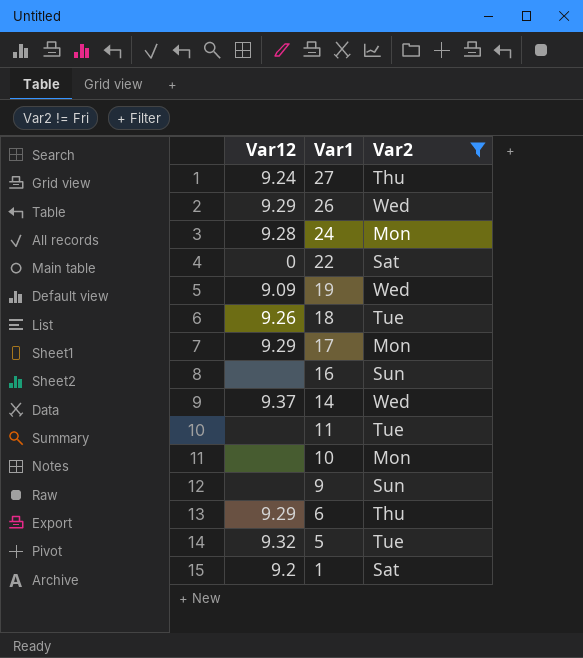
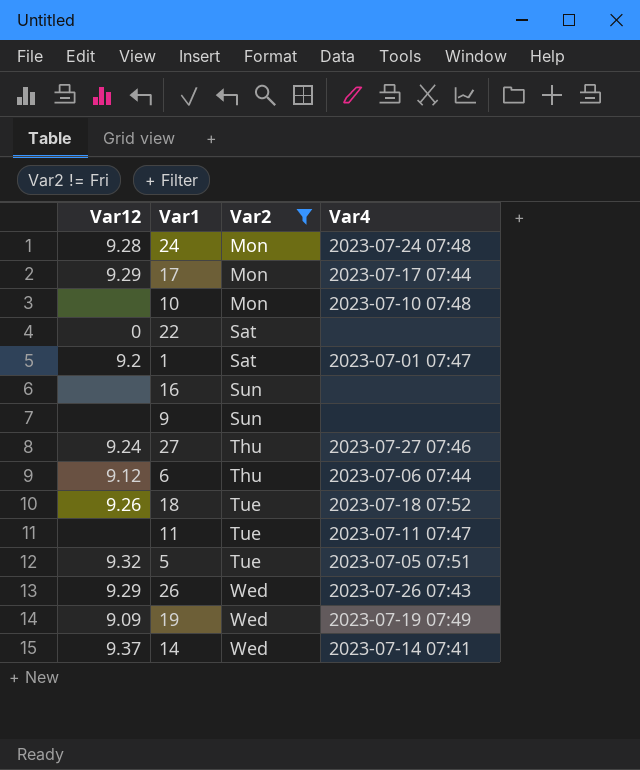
row order: Var1 descending -> Var2 ascending
column Var4 | position: none -> 4
6 | Var12: 9.29 -> 9.12

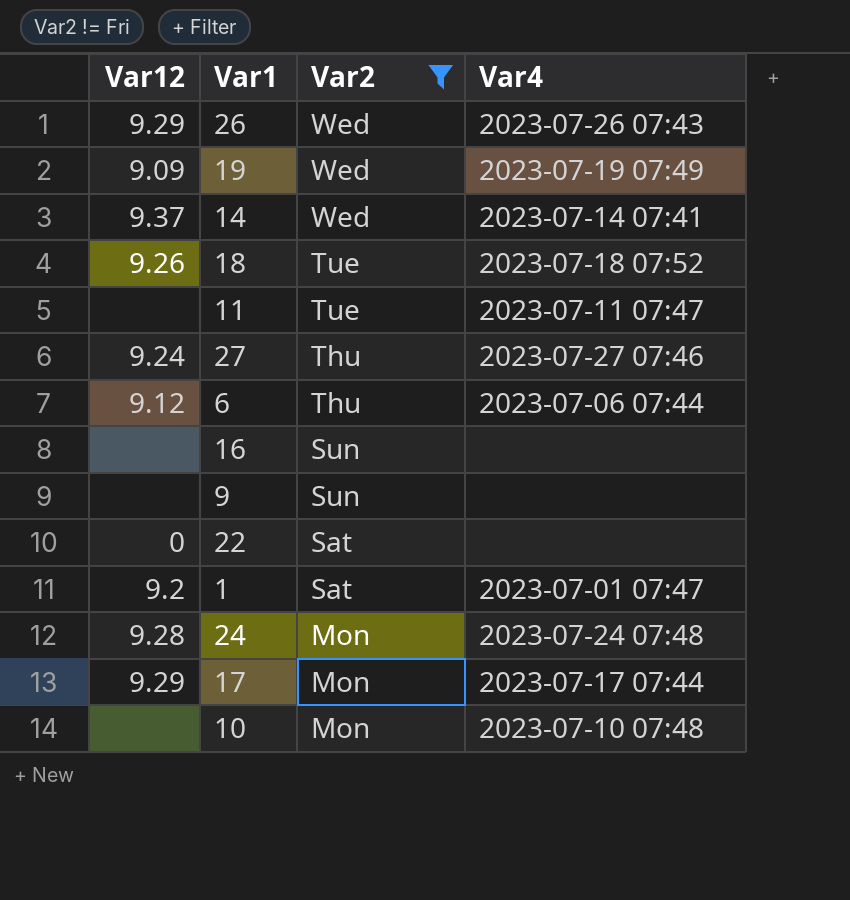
row order: Var2 ascending -> Var2 descending
row 5: 9.32 | Tue | 2023-07-05 07:51 -> none

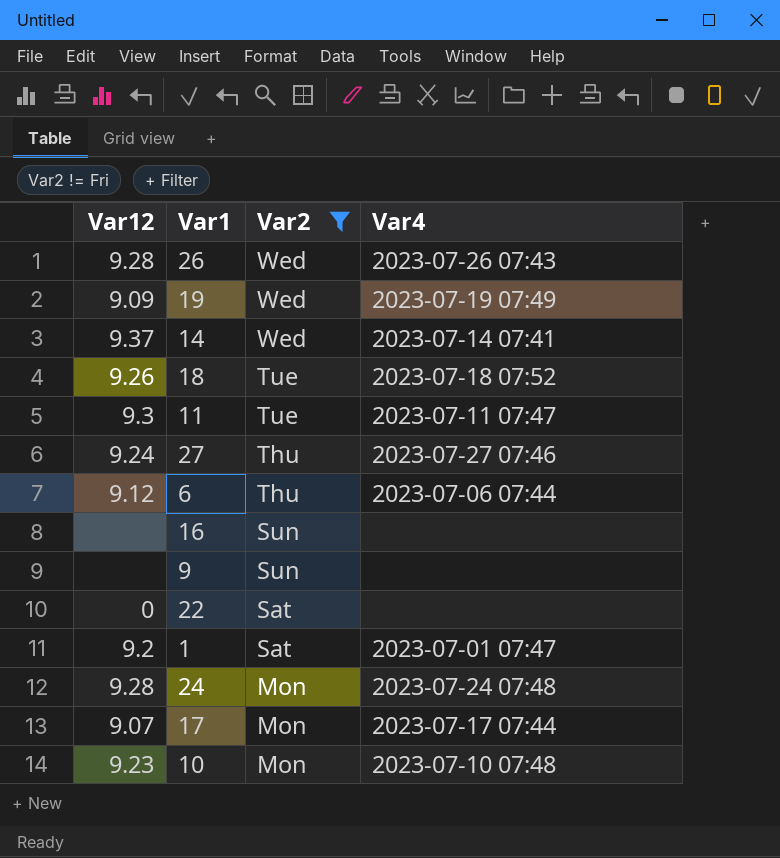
26 | Var12: 9.29 -> 9.28
11 | Var12: none -> 9.3
17 | Var12: 9.29 -> 9.07
10 | Var12: none -> 9.23

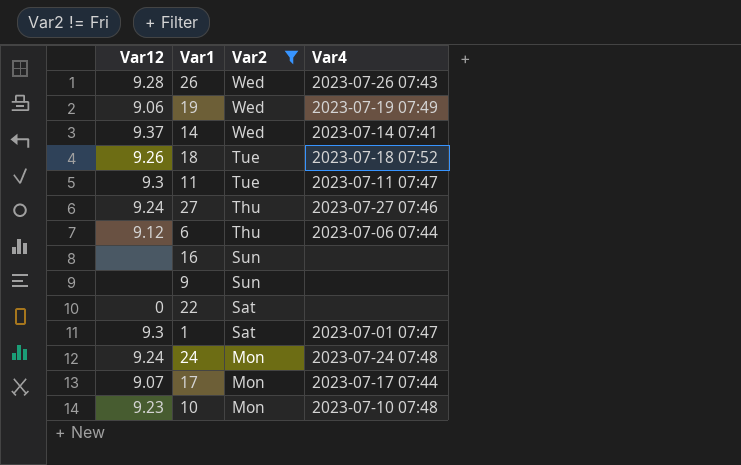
19 | Var12: 9.09 -> 9.06
1 | Var12: 9.2 -> 9.3
24 | Var12: 9.28 -> 9.24

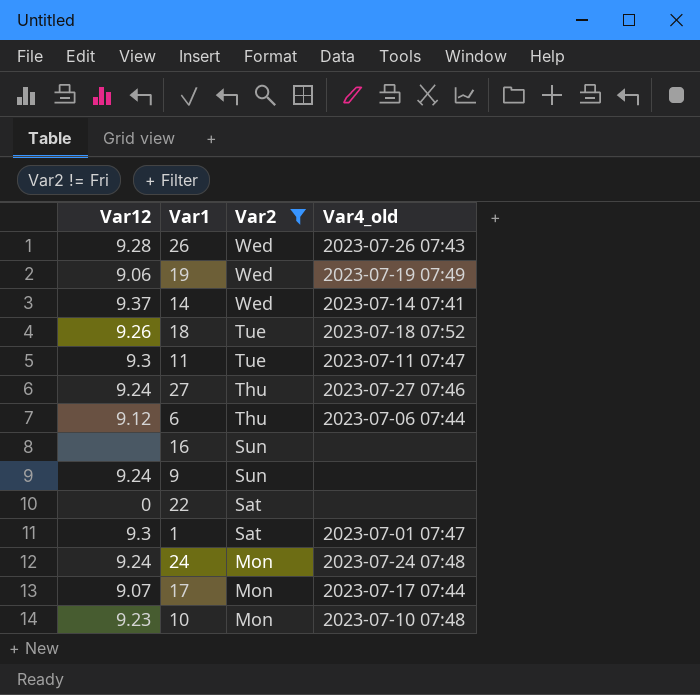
column name: Var4 -> Var4_old
9 | Var12: none -> 9.24

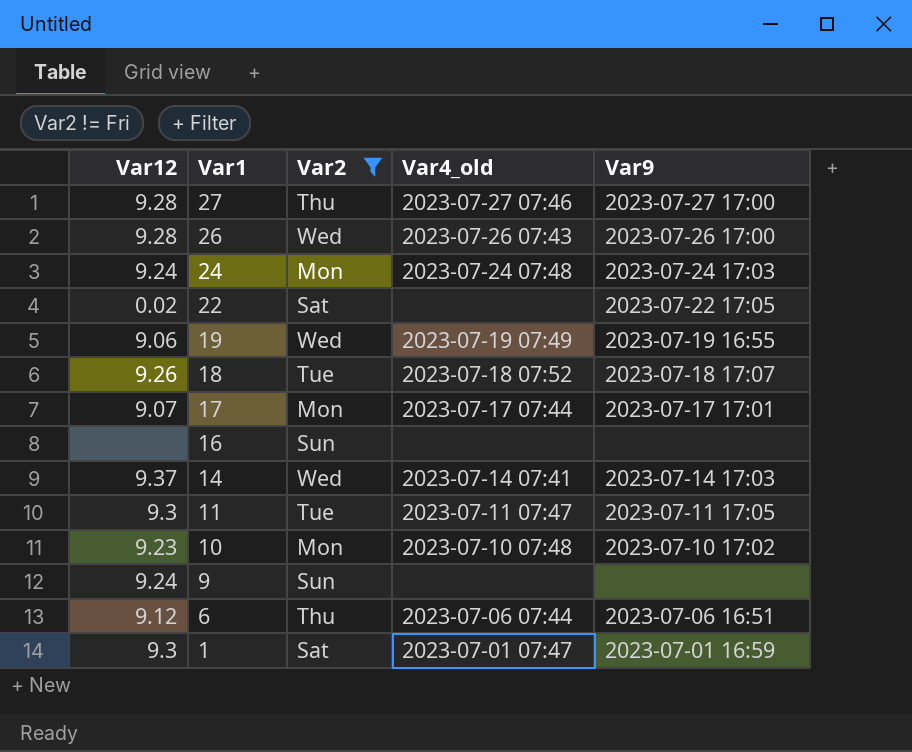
row order: Var2 descending -> Var1 descending
column Var9 | position: none -> 5
27 | Var12: 9.24 -> 9.28
22 | Var12: 0 -> 0.02

